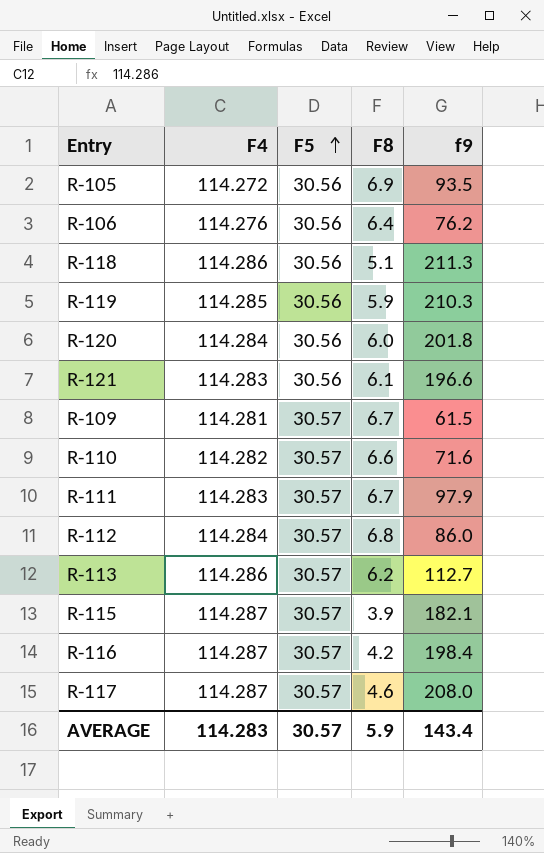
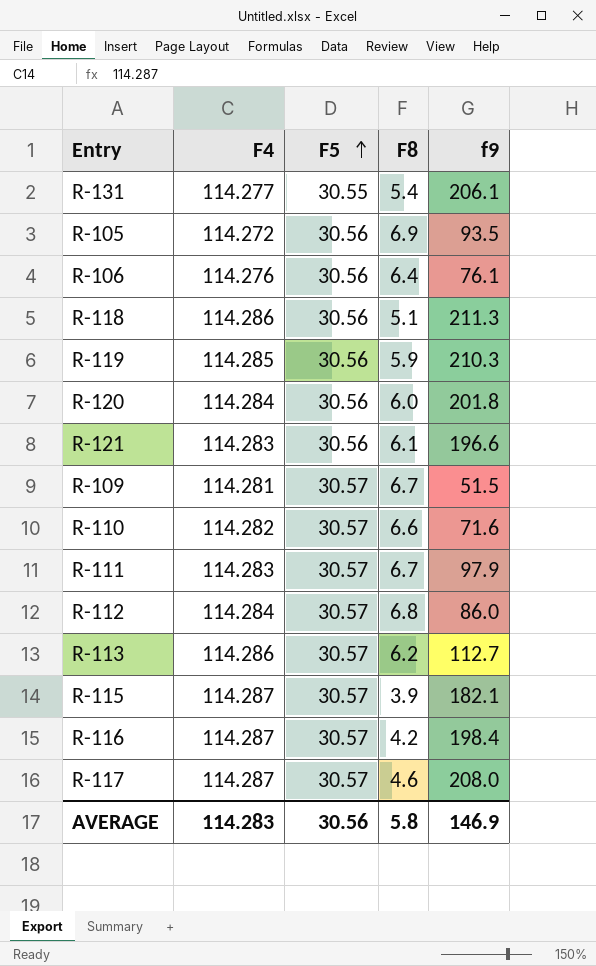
row R-131: none -> 114.277 | 30.55 | 5.4 | 206.1
R-106 | f9: 76.2 -> 76.1
R-109 | f9: 61.5 -> 51.5
AVERAGE | F5: 30.57 -> 30.56
AVERAGE | F8: 5.9 -> 5.8
AVERAGE | f9: 143.4 -> 146.9

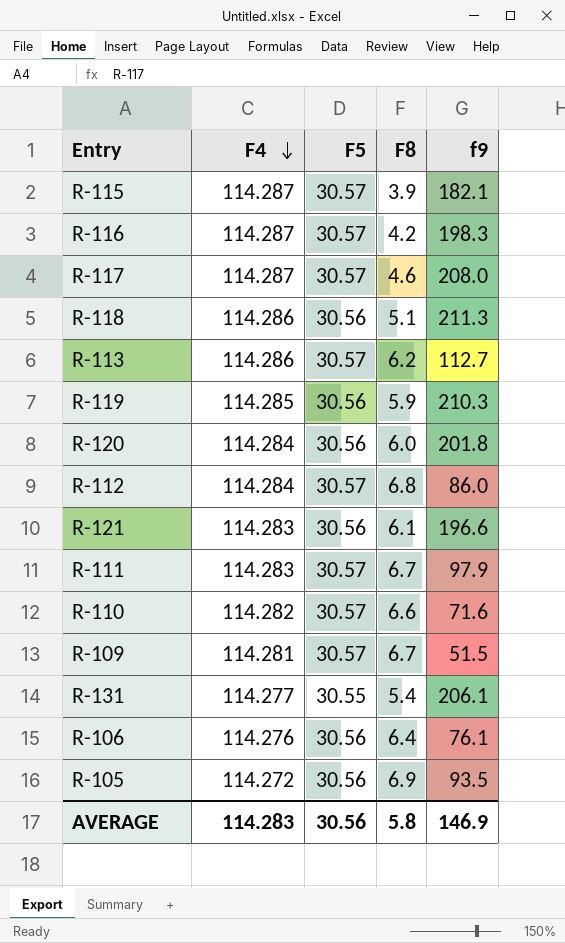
row order: F5 ascending -> F4 descending
R-116 | f9: 198.4 -> 198.3

